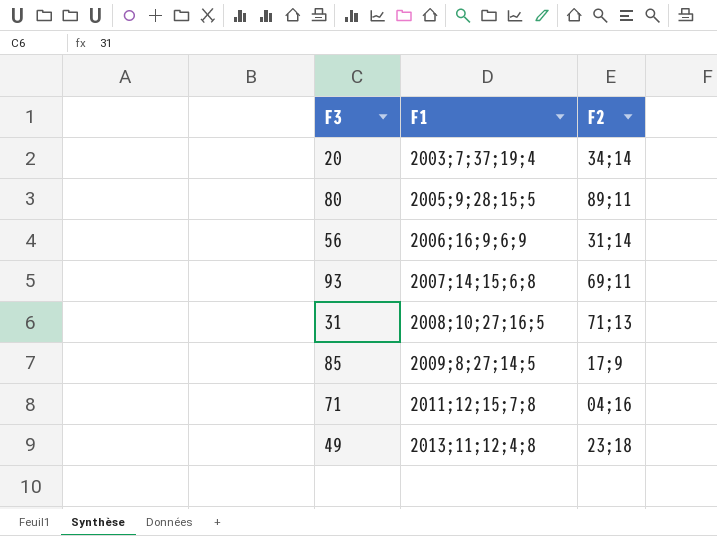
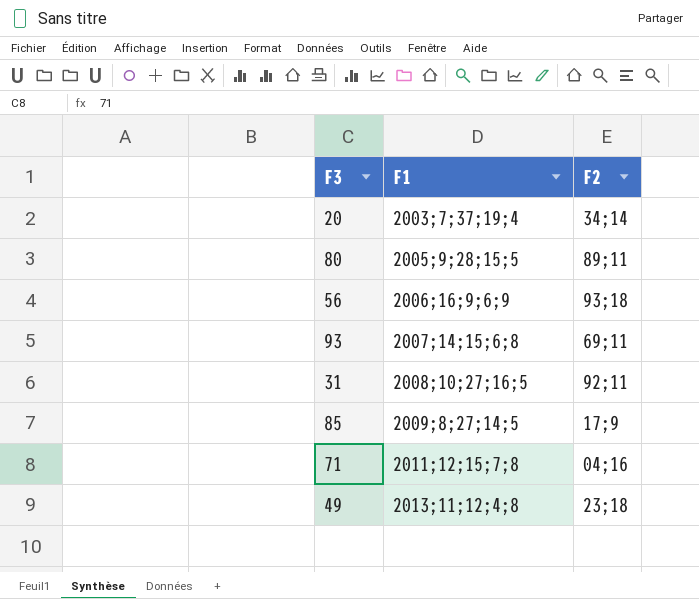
56 | F2: 31;14 -> 93;18
31 | F2: 71;13 -> 92;11

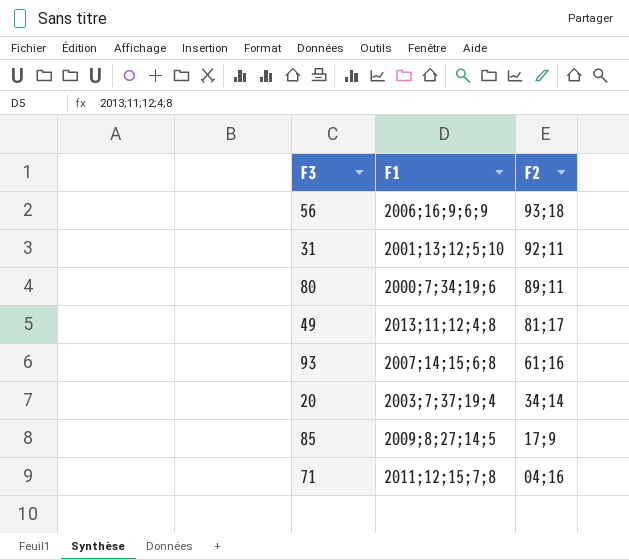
row order: F1 ascending -> F2 descending
31 | F1: 2008;10;27;16;5 -> 2001;13;12;5;10
80 | F1: 2005;9;28;15;5 -> 2000;7;34;19;6
49 | F2: 23;18 -> 81;17
93 | F2: 69;11 -> 61;16

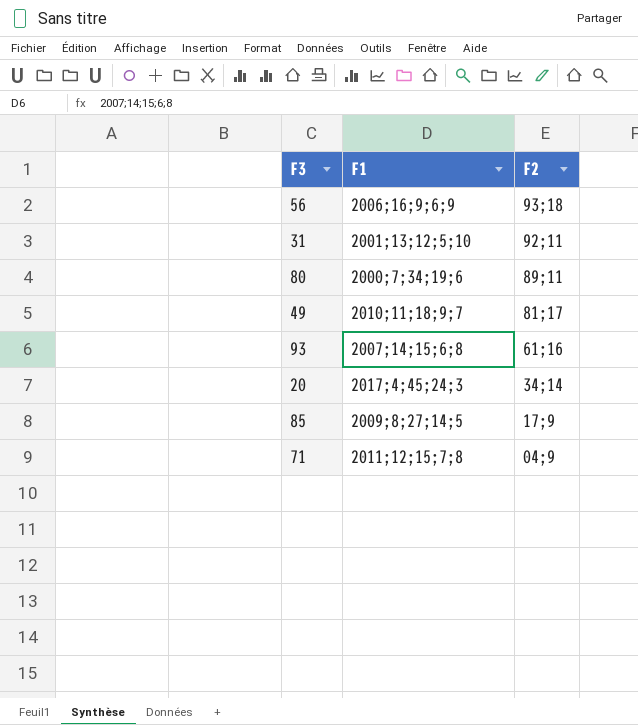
49 | F1: 2013;11;12;4;8 -> 2010;11;18;9;7
20 | F1: 2003;7;37;19;4 -> 2017;4;45;24;3
71 | F2: 04;16 -> 04;9

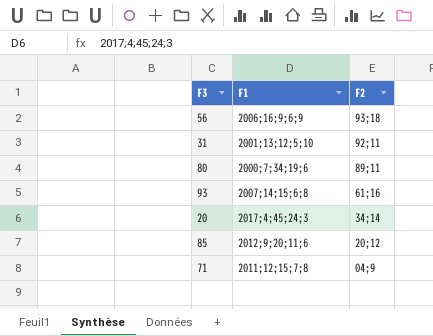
row 49: 2010;11;18;9;7 | 81;17 -> none
85 | F1: 2009;8;27;14;5 -> 2012;9;20;11;6
85 | F2: 17;9 -> 20;12

